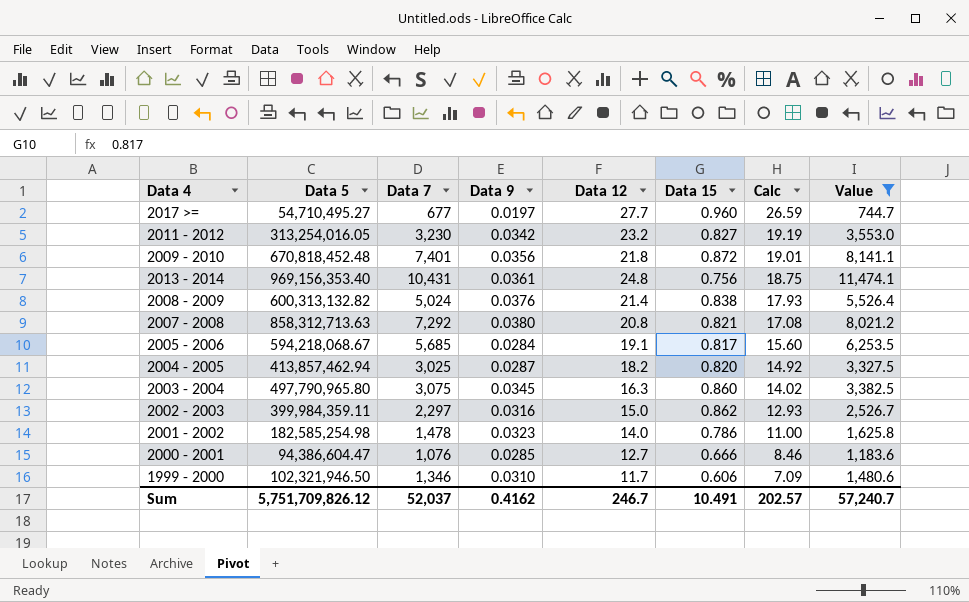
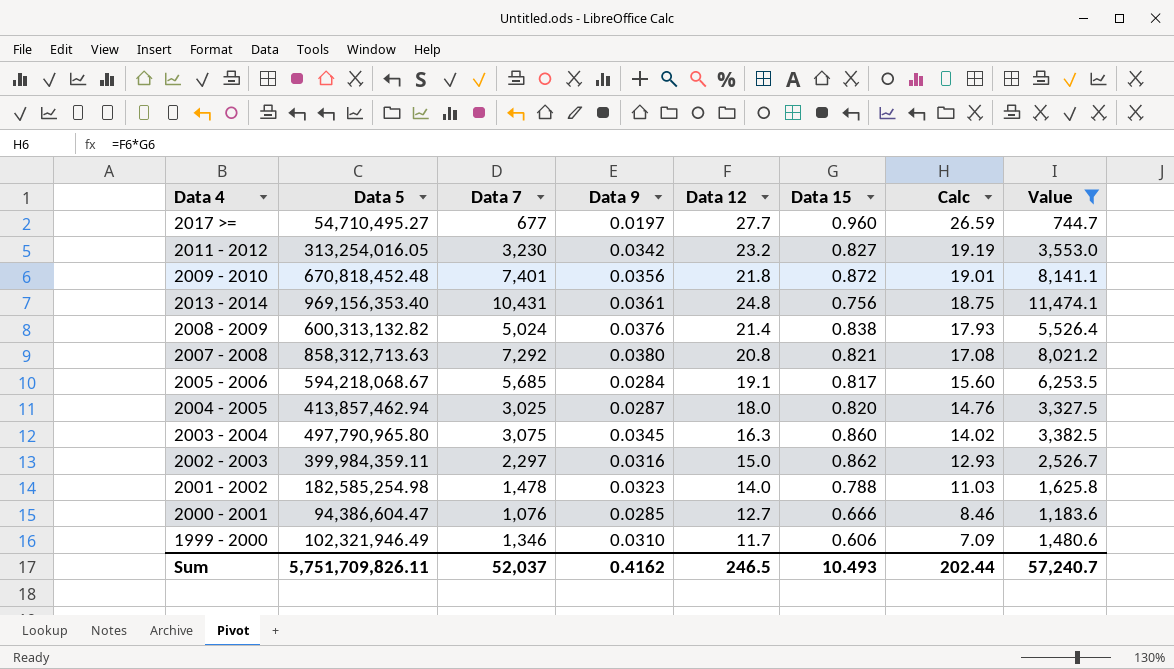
2004 - 2005 | Data 12: 18.2 -> 18.0
2004 - 2005 | Calc: 14.92 -> 14.76
2001 - 2002 | Data 15: 0.786 -> 0.788
2001 - 2002 | Calc: 11.00 -> 11.03
1999 - 2000 | Data 5: 102,321,946.50 -> 102,321,946.49
Sum | Data 5: 5,751,709,826.12 -> 5,751,709,826.11
Sum | Data 12: 246.7 -> 246.5
Sum | Data 15: 10.491 -> 10.493
Sum | Calc: 202.57 -> 202.44

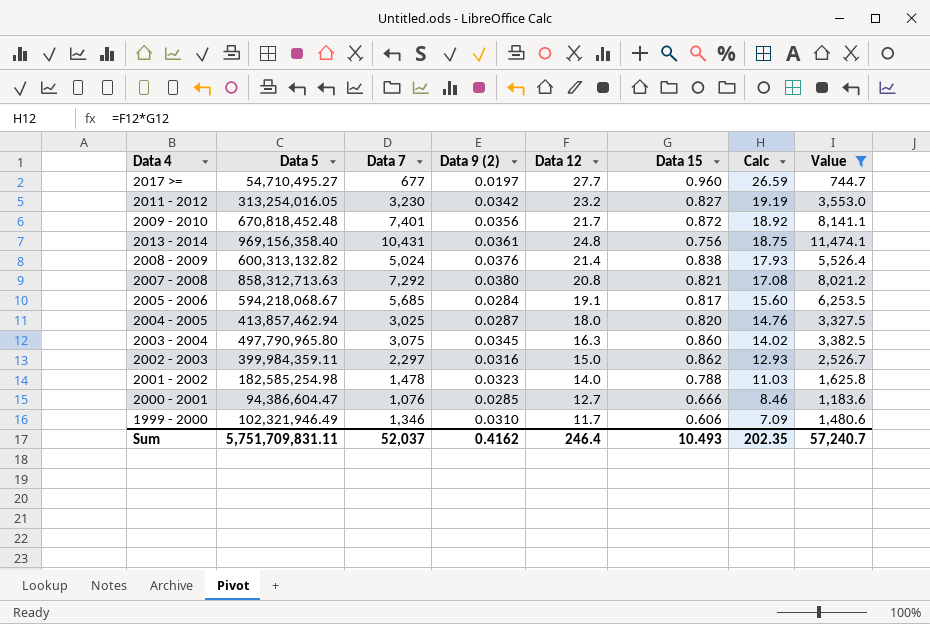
column name: Data 9 -> Data 9 (2)
2009 - 2010 | Data 12: 21.8 -> 21.7
2009 - 2010 | Calc: 19.01 -> 18.92
2013 - 2014 | Data 5: 969,156,353.40 -> 969,156,358.40
Sum | Data 5: 5,751,709,826.11 -> 5,751,709,831.11
Sum | Data 12: 246.5 -> 246.4
Sum | Calc: 202.44 -> 202.35

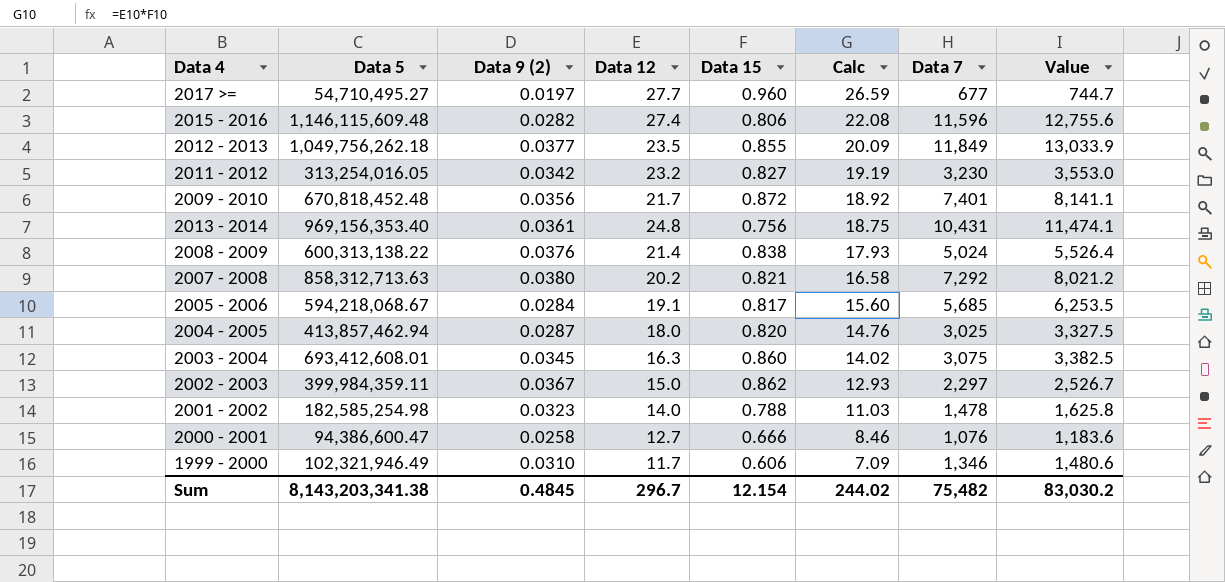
filter: Value <= 11,474.1 -> none
column Data 7 | position: 3 -> 7
2013 - 2014 | Data 5: 969,156,358.40 -> 969,156,353.40
2008 - 2009 | Data 5: 600,313,132.82 -> 600,313,138.22
2007 - 2008 | Data 12: 20.8 -> 20.2
2007 - 2008 | Calc: 17.08 -> 16.58
2003 - 2004 | Data 5: 497,790,965.80 -> 693,412,608.01
2002 - 2003 | Data 9 (2): 0.0316 -> 0.0367
2000 - 2001 | Data 5: 94,386,604.47 -> 94,386,600.47
2000 - 2001 | Data 9 (2): 0.0285 -> 0.0258
Sum | Data 5: 5,751,709,831.11 -> 8,143,203,341.38
Sum | Data 9 (2): 0.4162 -> 0.4845
Sum | Data 12: 246.4 -> 296.7
Sum | Data 15: 10.493 -> 12.154
Sum | Calc: 202.35 -> 244.02
Sum | Data 7: 52,037 -> 75,482
Sum | Value: 57,240.7 -> 83,030.2

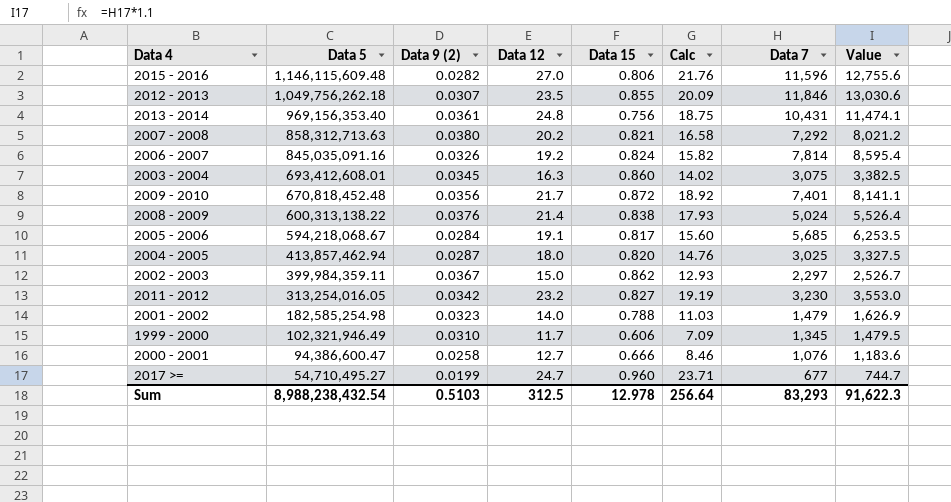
row order: Calc descending -> Data 5 descending
2015 - 2016 | Data 12: 27.4 -> 27.0
2015 - 2016 | Calc: 22.08 -> 21.76
2012 - 2013 | Data 9 (2): 0.0377 -> 0.0307
2012 - 2013 | Data 7: 11,849 -> 11,846
2012 - 2013 | Value: 13,033.9 -> 13,030.6
row 2006 - 2007: none -> 845,035,091.16 | 0.0326 | 19.2 | 0.824 | 15.82 | 7,814 | 8,595.4
2001 - 2002 | Data 7: 1,478 -> 1,479
2001 - 2002 | Value: 1,625.8 -> 1,626.9
1999 - 2000 | Data 7: 1,346 -> 1,345
1999 - 2000 | Value: 1,480.6 -> 1,479.5
2017 >= | Data 9 (2): 0.0197 -> 0.0199
2017 >= | Data 12: 27.7 -> 24.7
2017 >= | Calc: 26.59 -> 23.71
Sum | Data 5: 8,143,203,341.38 -> 8,988,238,432.54
Sum | Data 9 (2): 0.4845 -> 0.5103
Sum | Data 12: 296.7 -> 312.5
Sum | Data 15: 12.154 -> 12.978
Sum | Calc: 244.02 -> 256.64
Sum | Data 7: 75,482 -> 83,293
Sum | Value: 83,030.2 -> 91,622.3

